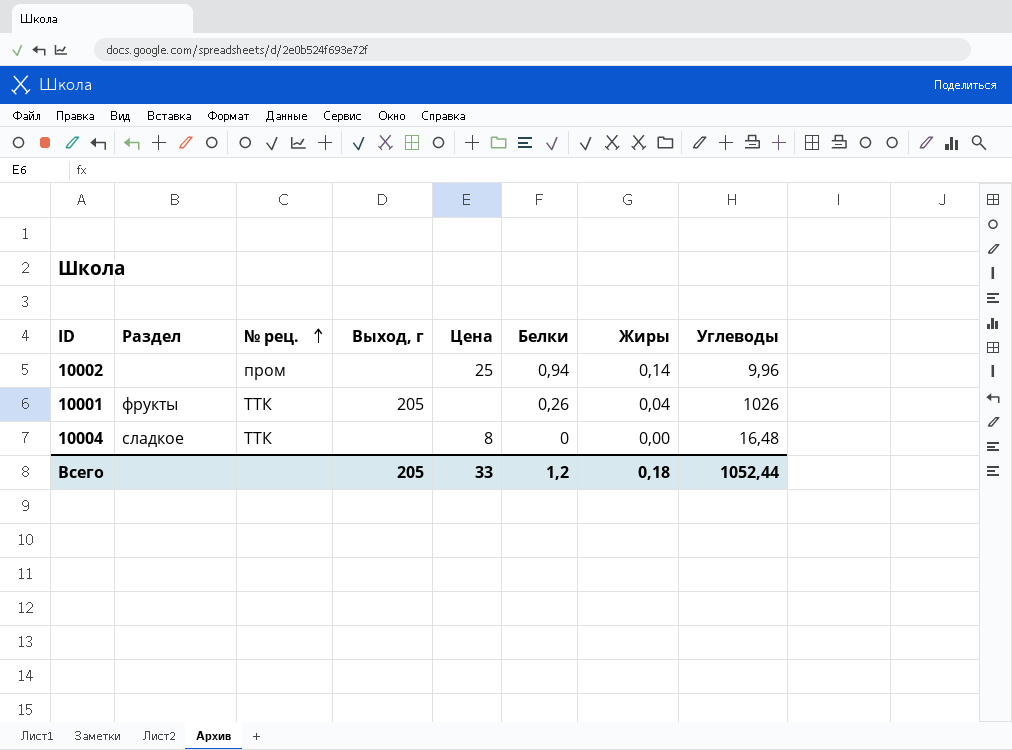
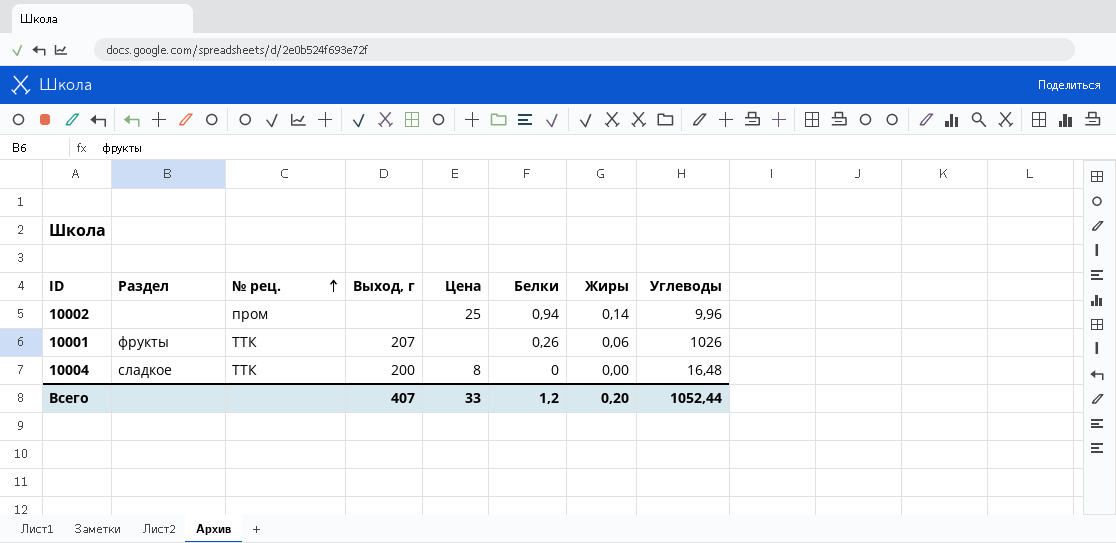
10001 | Выход, г: 205 -> 207
10001 | Жиры: 0,04 -> 0,06
10004 | Выход, г: none -> 200
Всего | Выход, г: 205 -> 407
Всего | Жиры: 0,18 -> 0,20

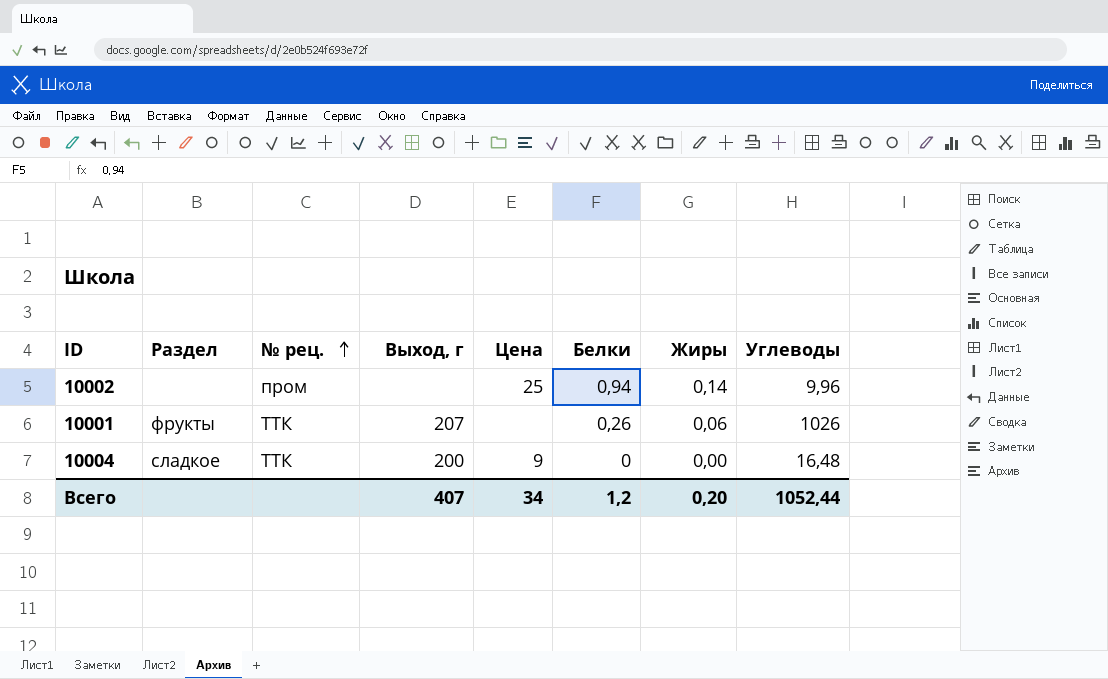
10004 | Цена: 8 -> 9
Всего | Цена: 33 -> 34

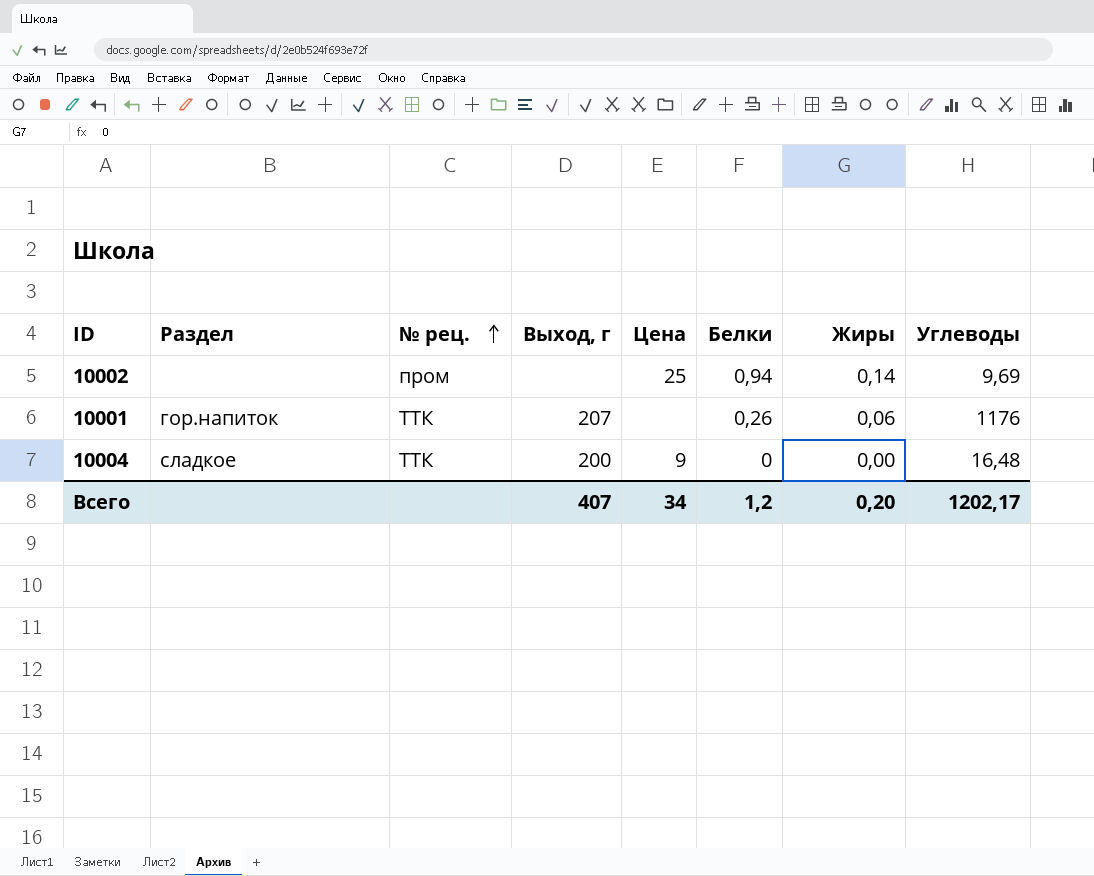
10002 | Углеводы: 9,96 -> 9,69
10001 | Раздел: фрукты -> гор.напиток
10001 | Углеводы: 1026 -> 1176
Всего | Углеводы: 1052,44 -> 1202,17

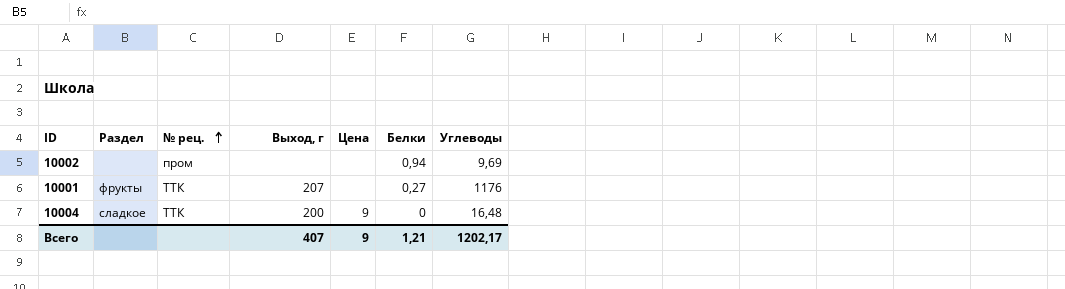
column Жиры | position: 7 -> none
10002 | Цена: 25 -> none
10001 | Раздел: гор.напиток -> фрукты
10001 | Белки: 0,26 -> 0,27
Всего | Цена: 34 -> 9
Всего | Белки: 1,2 -> 1,21

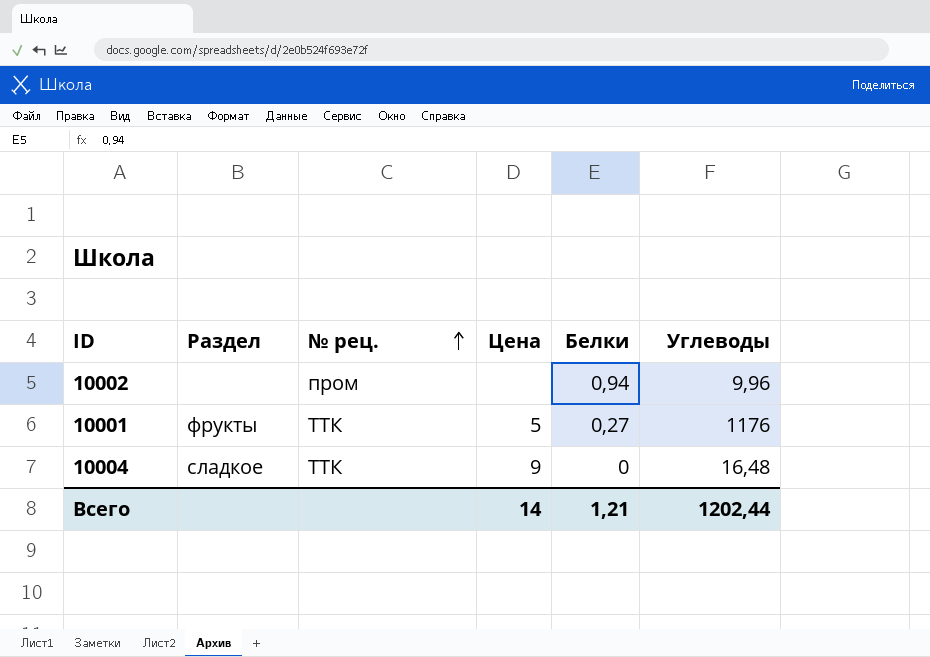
column Выход, г | position: 4 -> none
10002 | Углеводы: 9,69 -> 9,96
10001 | Цена: none -> 5
Всего | Цена: 9 -> 14
Всего | Углеводы: 1202,17 -> 1202,44

